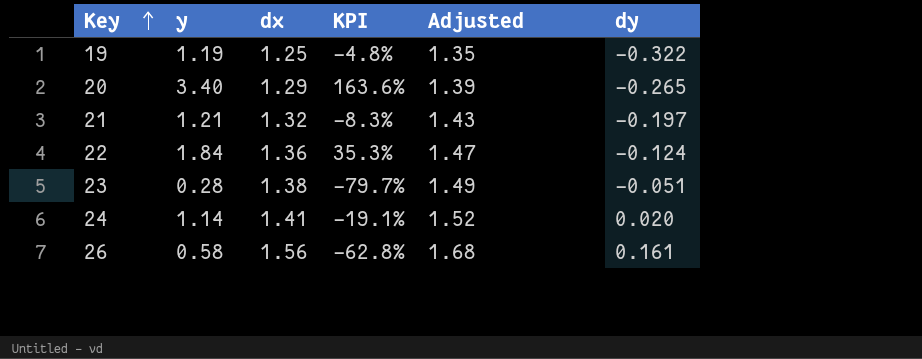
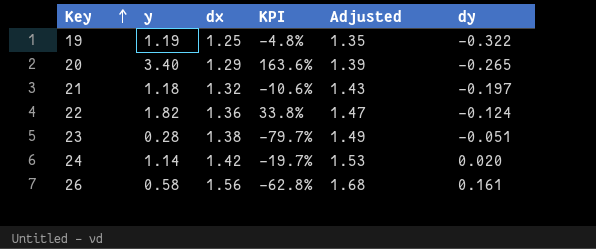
21 | y: 1.21 -> 1.18
21 | KPI: -8.3% -> -10.6%
22 | y: 1.84 -> 1.82
22 | KPI: 35.3% -> 33.8%
24 | dx: 1.41 -> 1.42
24 | KPI: -19.1% -> -19.7%
24 | Adjusted: 1.52 -> 1.53

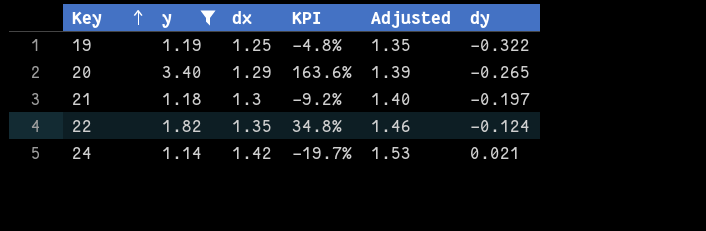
filter: none -> y >= 1.14
21 | dx: 1.32 -> 1.3
21 | KPI: -10.6% -> -9.2%
21 | Adjusted: 1.43 -> 1.40
22 | dx: 1.36 -> 1.35
22 | KPI: 33.8% -> 34.8%
22 | Adjusted: 1.47 -> 1.46
24 | dy: 0.020 -> 0.021

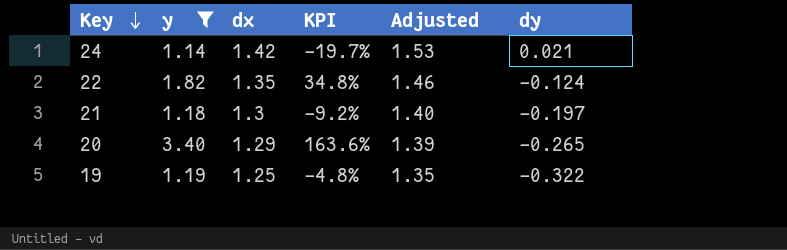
row order: Key ascending -> Key descending

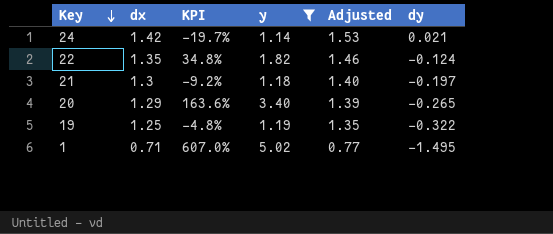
column y | position: 2 -> 4
row 1: none -> 0.71 | 607.0% | 5.02 | 0.77 | -1.495

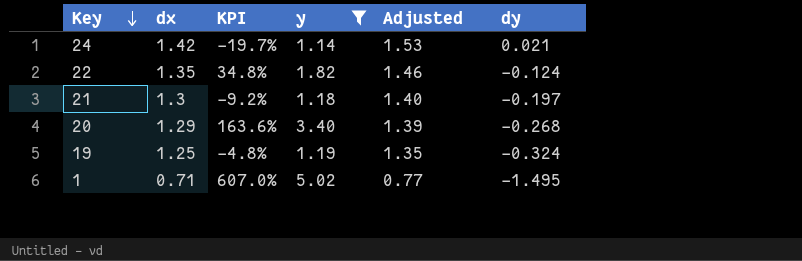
20 | dy: -0.265 -> -0.268
19 | dy: -0.322 -> -0.324

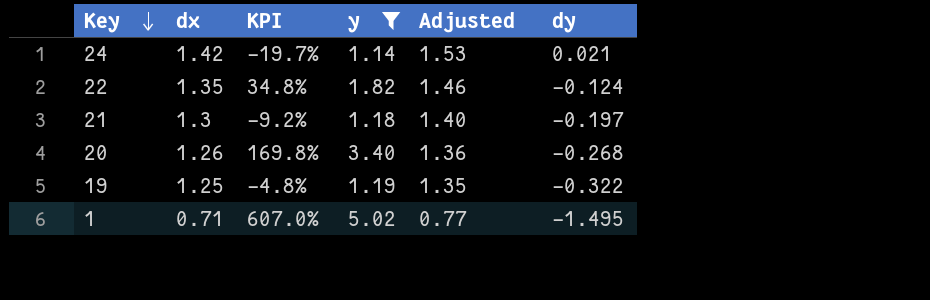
20 | dx: 1.29 -> 1.26
20 | KPI: 163.6% -> 169.8%
20 | Adjusted: 1.39 -> 1.36
19 | dy: -0.324 -> -0.322

